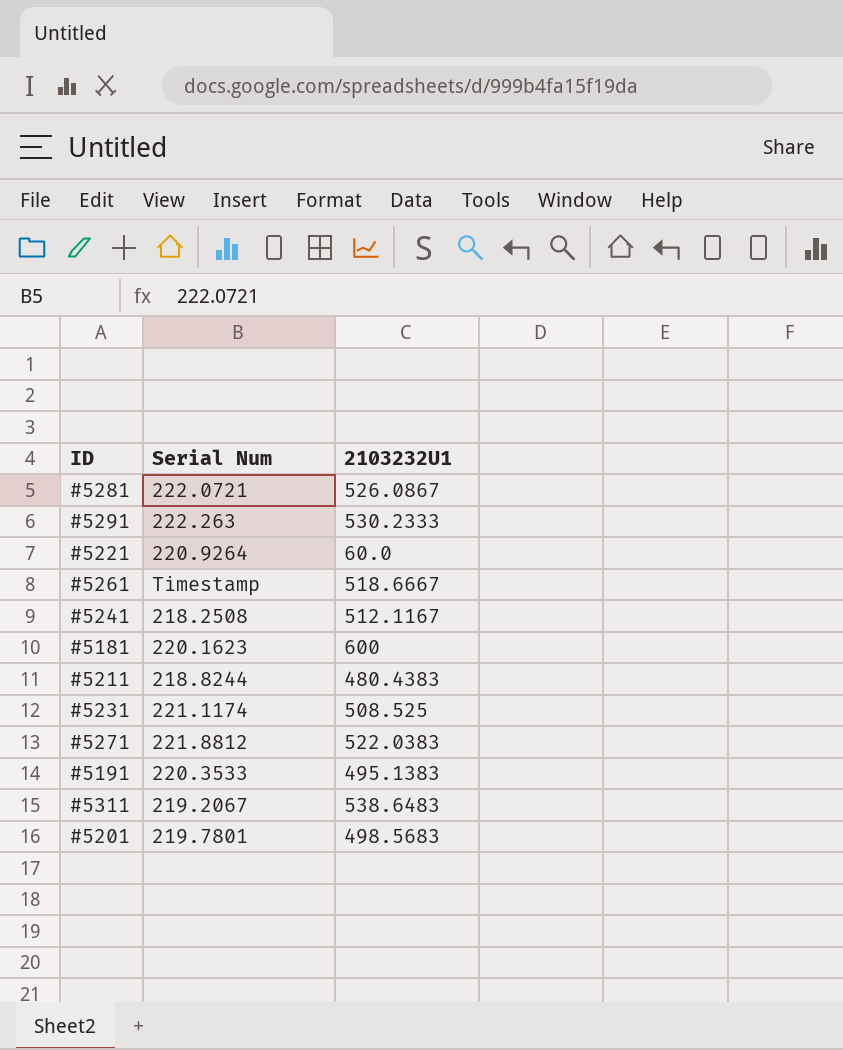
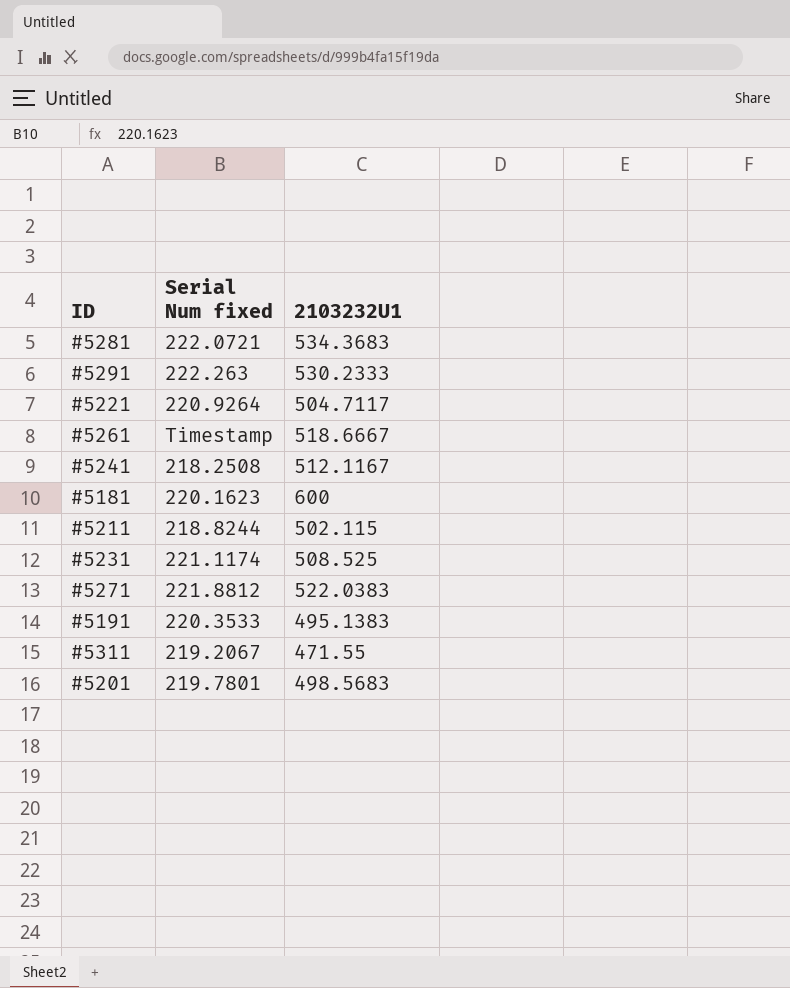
column name: Serial Num -> Serial Num fixed
#5281 | 2103232U1: 526.0867 -> 534.3683
#5221 | 2103232U1: 60.0 -> 504.7117
#5211 | 2103232U1: 480.4383 -> 502.115
#5311 | 2103232U1: 538.6483 -> 471.55

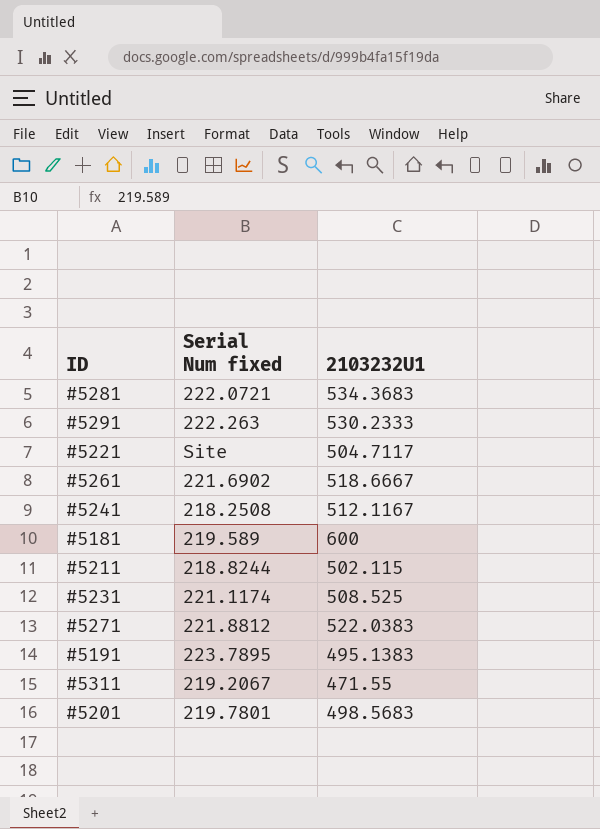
#5221 | Serial Num fixed: 220.9264 -> Site
#5261 | Serial Num fixed: Timestamp -> 221.6902
#5181 | Serial Num fixed: 220.1623 -> 219.589
#5191 | Serial Num fixed: 220.3533 -> 223.7895

